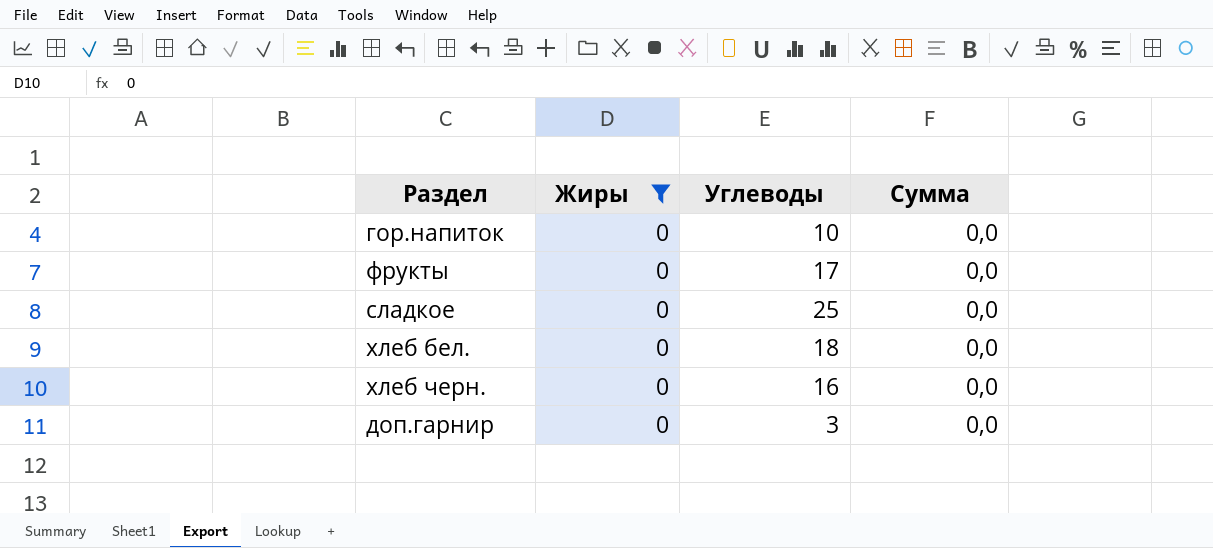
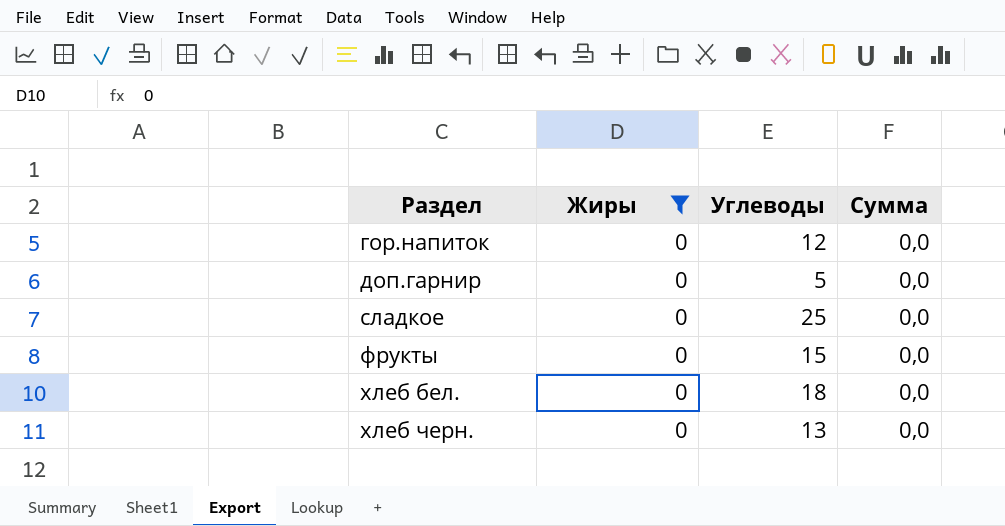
row order: none -> Раздел ascending
гор.напиток | Углеводы: 10 -> 12
доп.гарнир | Углеводы: 3 -> 5
фрукты | Углеводы: 17 -> 15
хлеб черн. | Углеводы: 16 -> 13

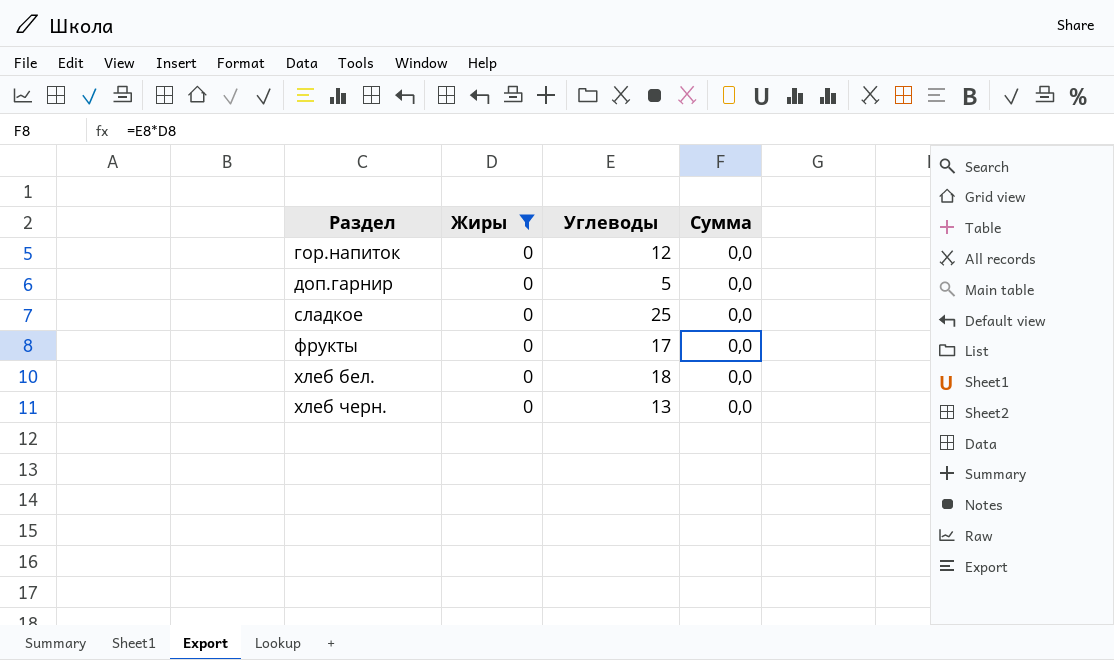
фрукты | Углеводы: 15 -> 17

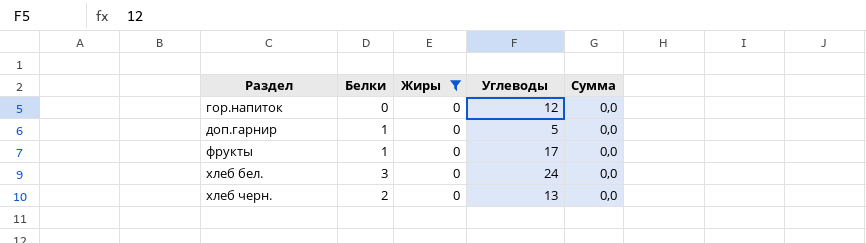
column Белки | position: none -> 2
row сладкое: 0 | 25 | 0,0 -> none
хлеб бел. | Углеводы: 18 -> 24

